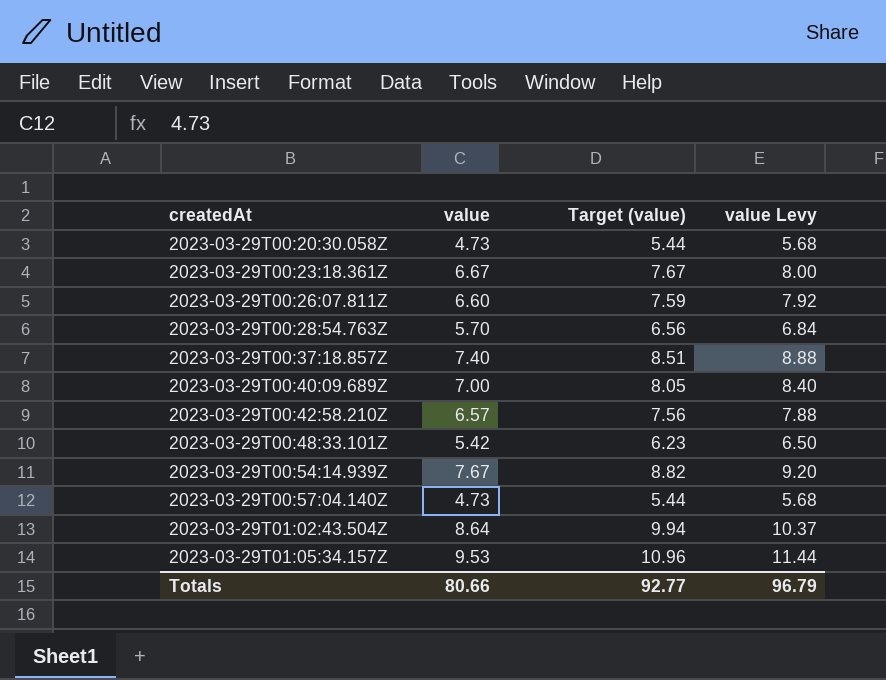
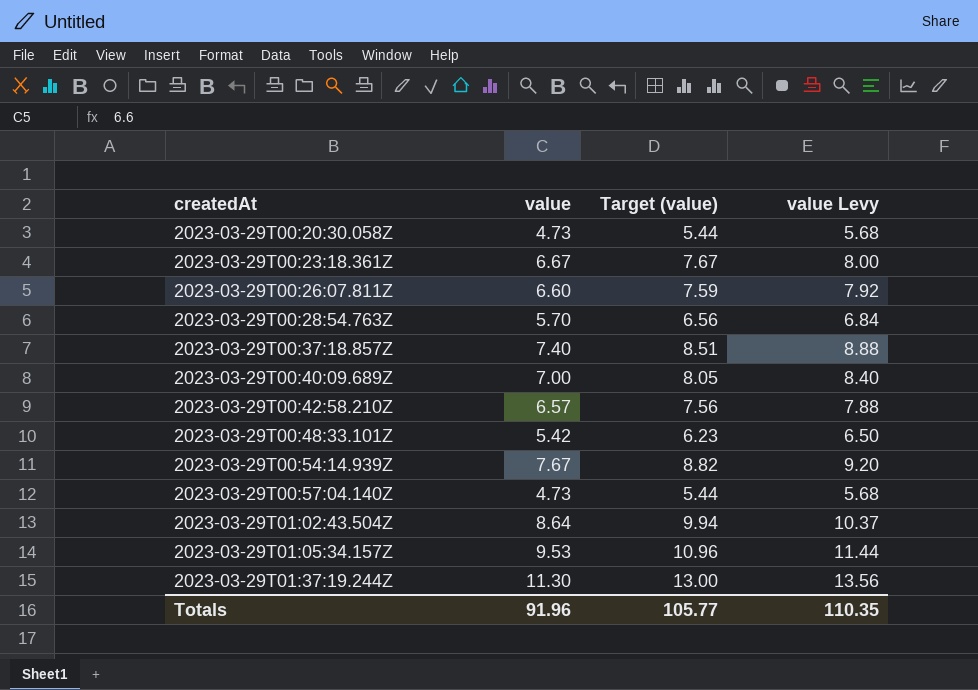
row 2023-03-29T01:37:19.244Z: none -> 11.30 | 13.00 | 13.56
Totals | value: 80.66 -> 91.96
Totals | Target (value): 92.77 -> 105.77
Totals | value Levy: 96.79 -> 110.35

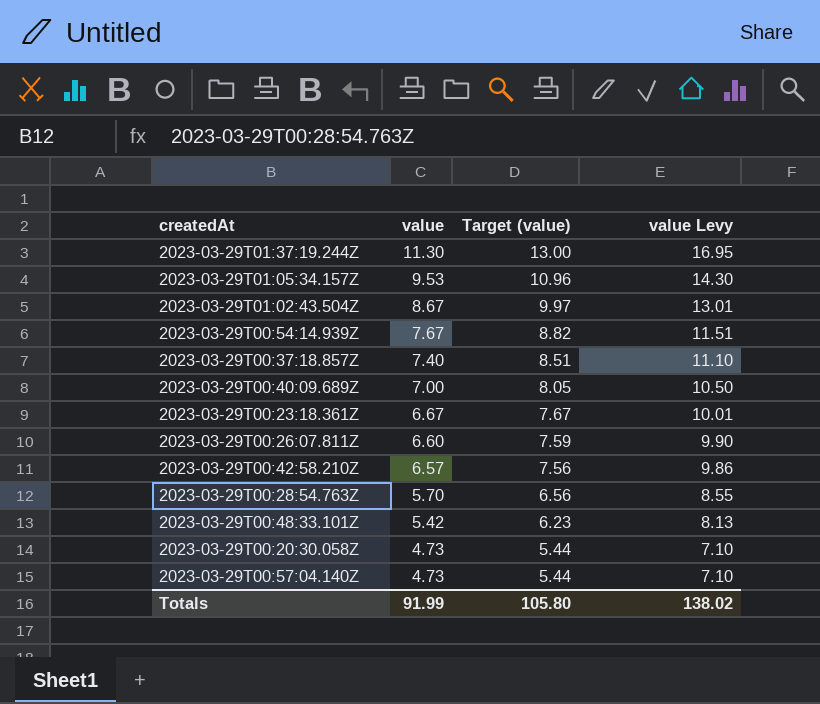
row order: createdAt ascending -> value descending
column value Levy | formula: [value] * 1.2 -> [value] * 1.5
2023-03-29T01:02:43.504Z | value: 8.64 -> 8.67
2023-03-29T01:02:43.504Z | Target (value): 9.94 -> 9.97
Totals | value: 91.96 -> 91.99
Totals | Target (value): 105.77 -> 105.80
Totals | value Levy: 110.35 -> 138.02

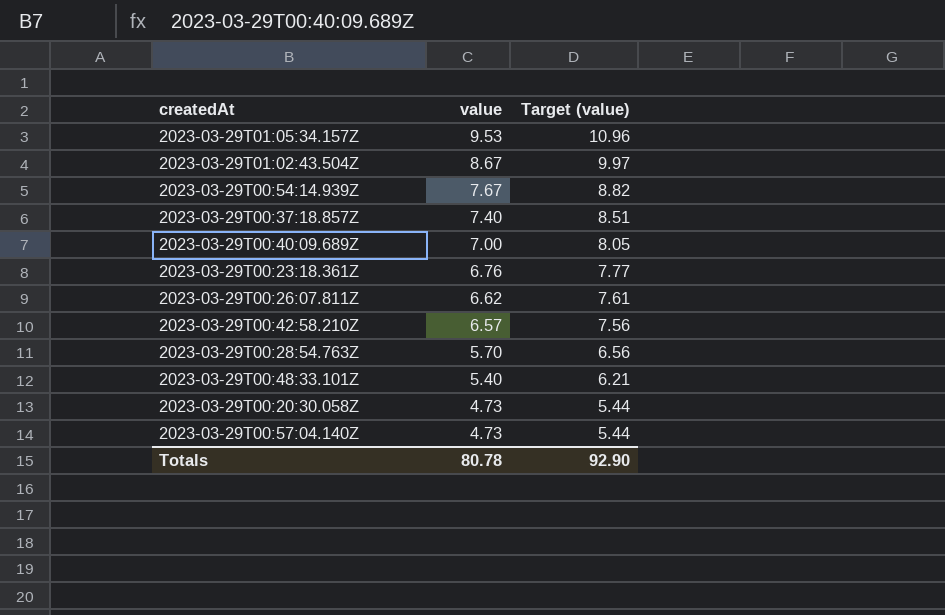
column value Levy | formula: [value] * 1.5 -> none
row 2023-03-29T01:37:19.244Z: 11.30 | 13.00 | 16.95 -> none
2023-03-29T00:23:18.361Z | value: 6.67 -> 6.76
2023-03-29T00:23:18.361Z | Target (value): 7.67 -> 7.77
2023-03-29T00:26:07.811Z | value: 6.60 -> 6.62
2023-03-29T00:26:07.811Z | Target (value): 7.59 -> 7.61
2023-03-29T00:48:33.101Z | value: 5.42 -> 5.40
2023-03-29T00:48:33.101Z | Target (value): 6.23 -> 6.21
Totals | value: 91.99 -> 80.78
Totals | Target (value): 105.80 -> 92.90

